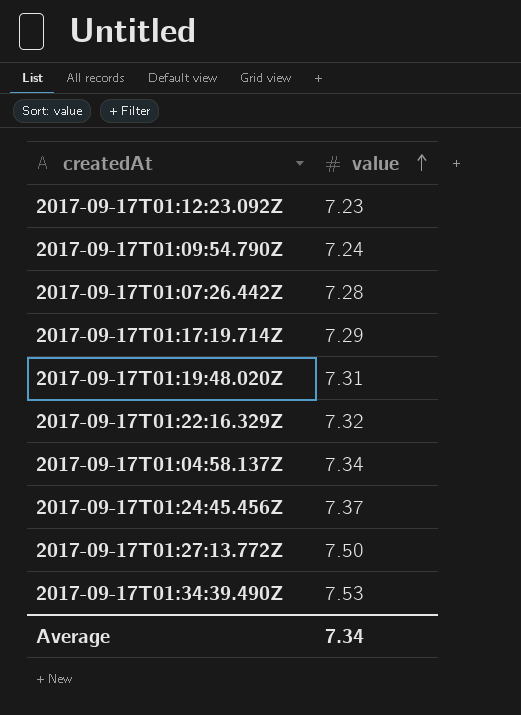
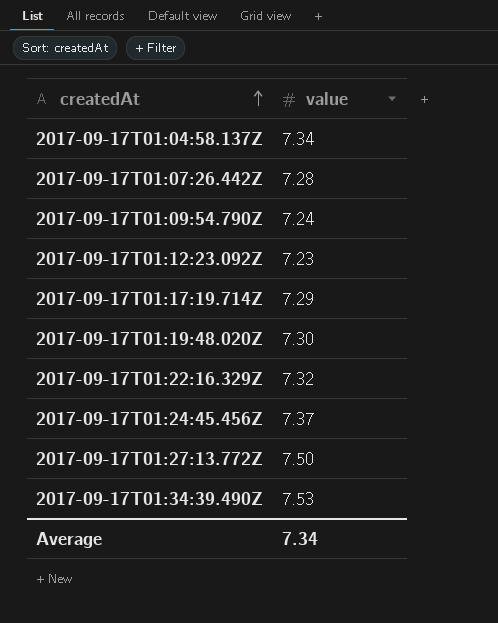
row order: value ascending -> createdAt ascending
2017-09-17T01:19:48.020Z | value: 7.31 -> 7.30

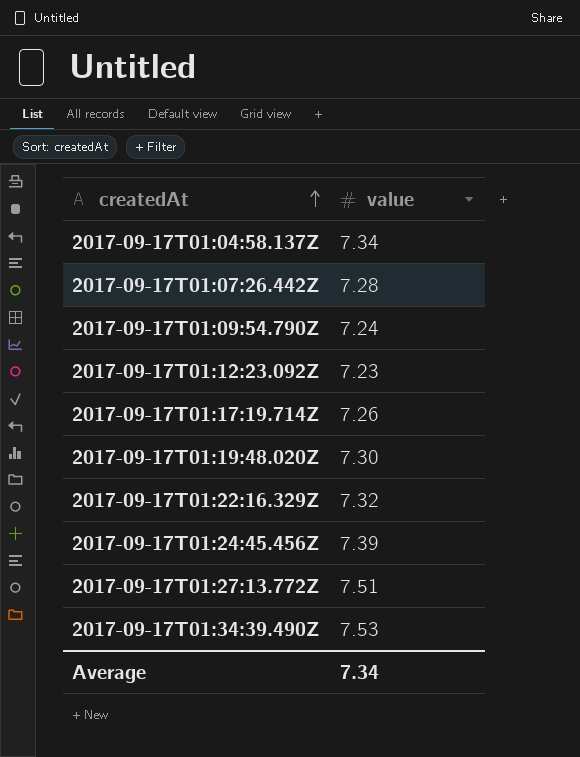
2017-09-17T01:17:19.714Z | value: 7.29 -> 7.26
2017-09-17T01:24:45.456Z | value: 7.37 -> 7.39
2017-09-17T01:27:13.772Z | value: 7.50 -> 7.51

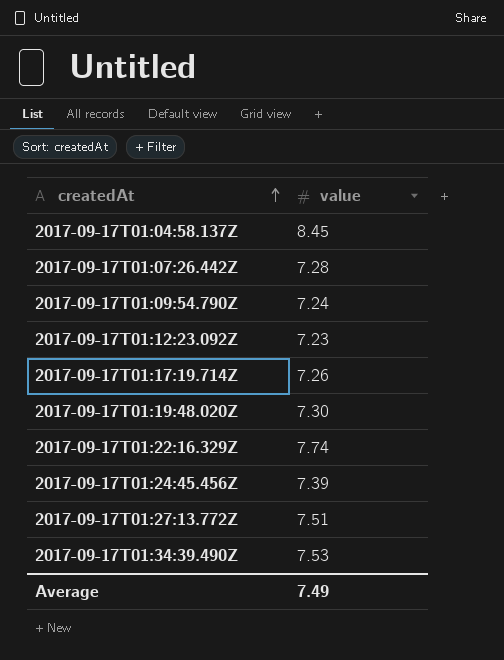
2017-09-17T01:04:58.137Z | value: 7.34 -> 8.45
2017-09-17T01:22:16.329Z | value: 7.32 -> 7.74
Average | value: 7.34 -> 7.49

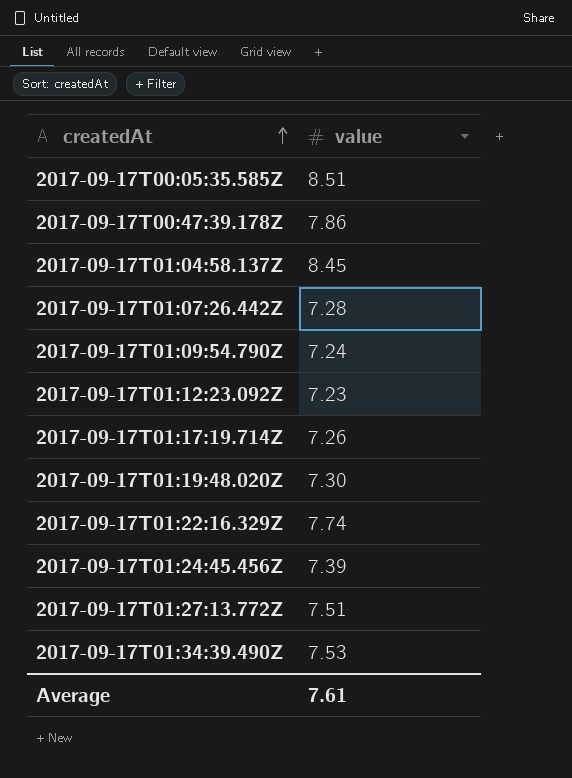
row 2017-09-17T00:05:35.585Z: none -> 8.51
row 2017-09-17T00:47:39.178Z: none -> 7.86
Average | value: 7.49 -> 7.61

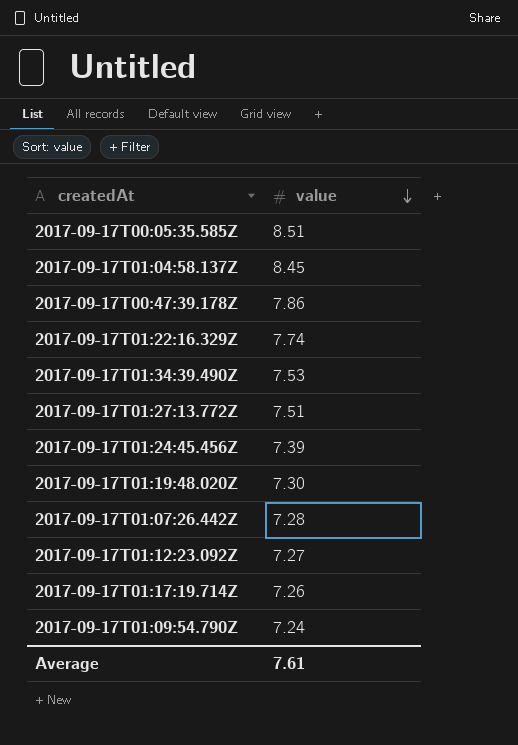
row order: createdAt ascending -> value descending
2017-09-17T01:12:23.092Z | value: 7.23 -> 7.27

